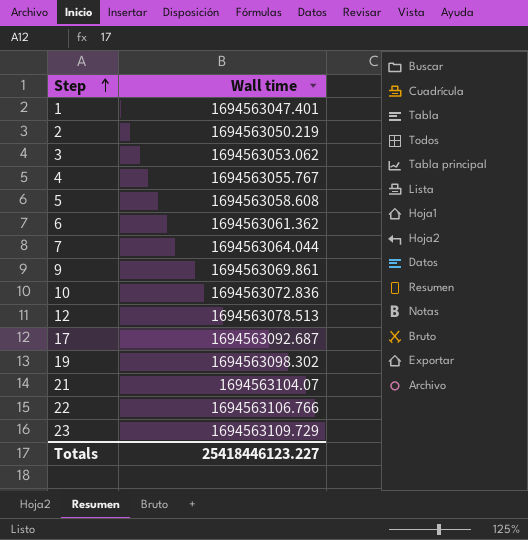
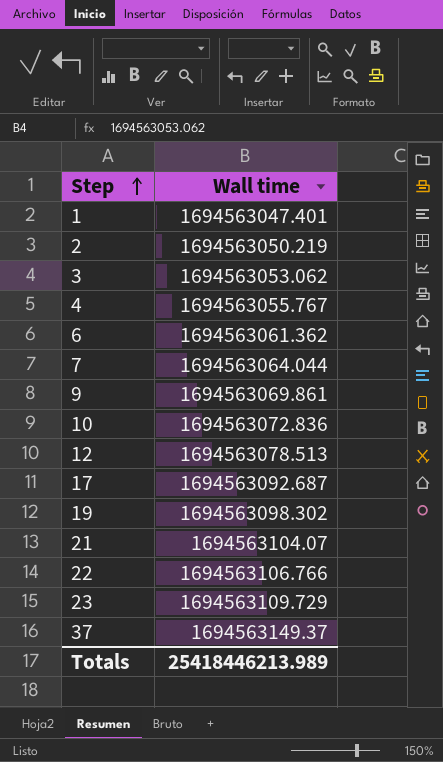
row 5: 1694563058.608 -> none
row 37: none -> 1694563149.37
Totals | Wall time: 25418446123.227 -> 25418446213.989

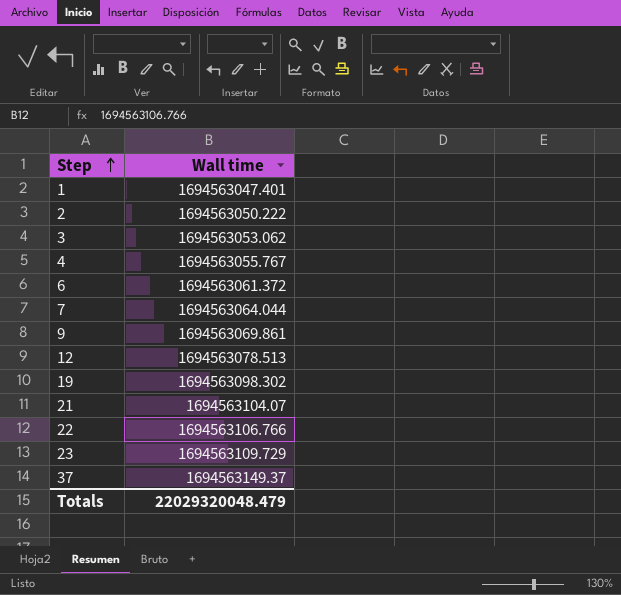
row 10: 1694563072.836 -> none
row 17: 1694563092.687 -> none
2 | Wall time: 1694563050.219 -> 1694563050.222
6 | Wall time: 1694563061.362 -> 1694563061.372
Totals | Wall time: 25418446213.989 -> 22029320048.479

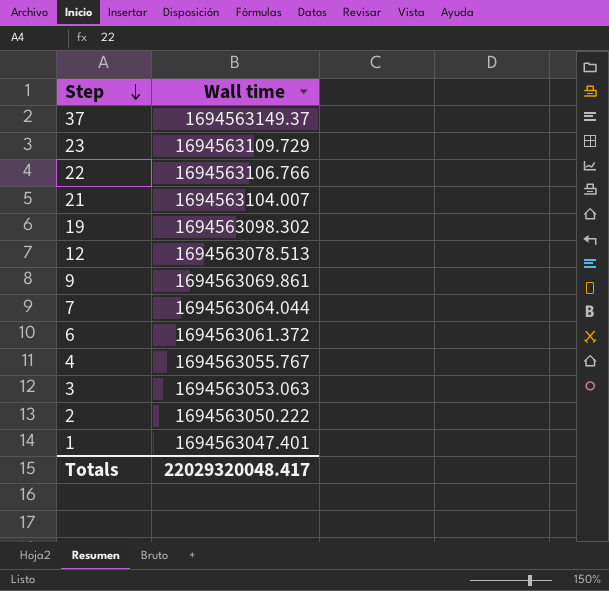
row order: Step ascending -> Step descending
21 | Wall time: 1694563104.07 -> 1694563104.007
3 | Wall time: 1694563053.062 -> 1694563053.063
Totals | Wall time: 22029320048.479 -> 22029320048.417

